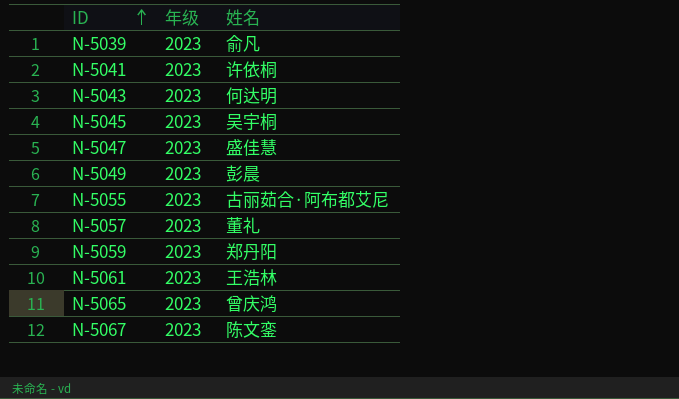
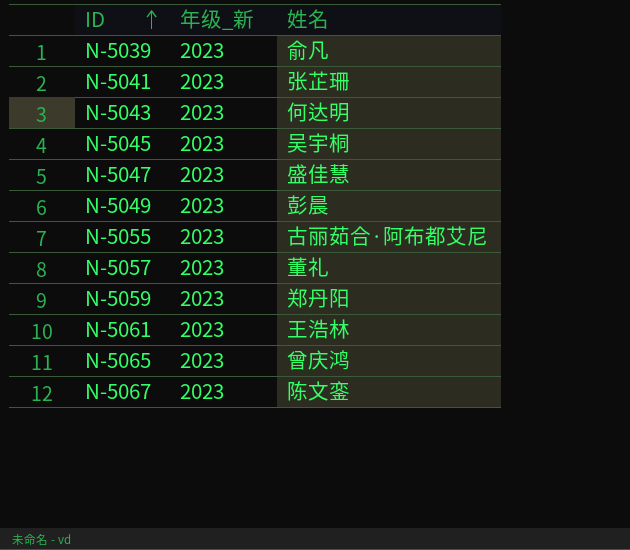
column name: 年级 -> 年级_新
N-5041 | 姓名: 许依桐 -> 张芷珊

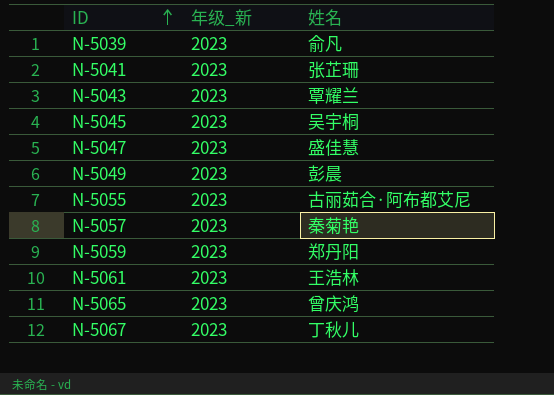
N-5043 | 姓名: 何达明 -> 覃耀兰
N-5057 | 姓名: 董礼 -> 秦菊艳
N-5067 | 姓名: 陈文銮 -> 丁秋儿

